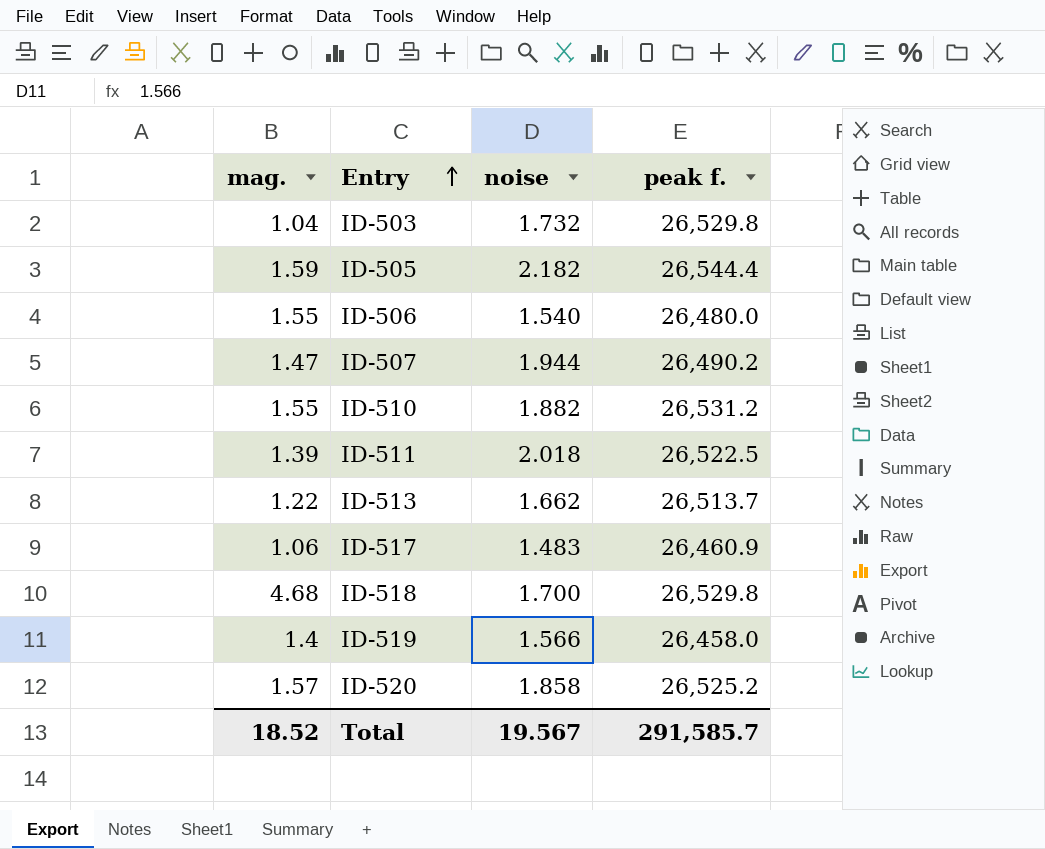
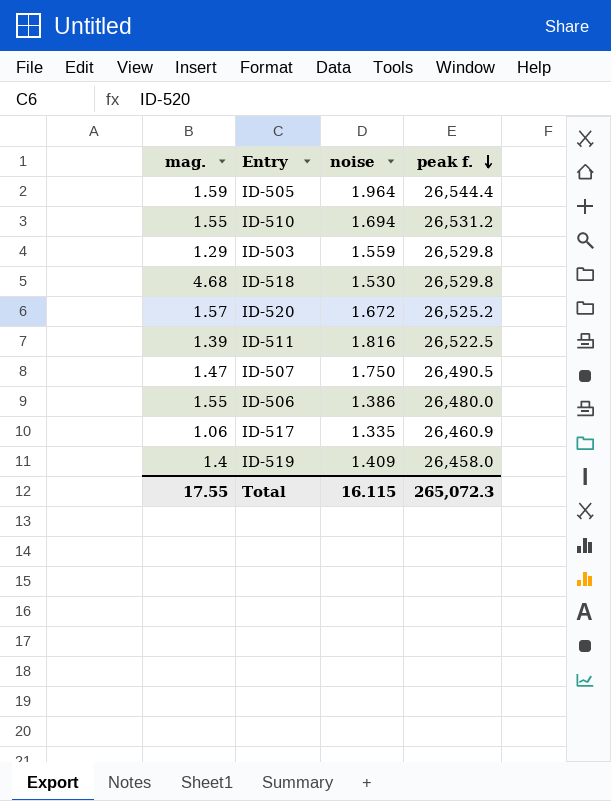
row order: Entry ascending -> peak f. descending
row ID-513: 1.22 | 1.662 | 26,513.7 -> none
ID-505 | noise: 2.182 -> 1.964
ID-510 | noise: 1.882 -> 1.694
ID-503 | mag.: 1.04 -> 1.29
ID-503 | noise: 1.732 -> 1.559
ID-518 | noise: 1.700 -> 1.530
ID-520 | noise: 1.858 -> 1.672
ID-511 | noise: 2.018 -> 1.816
ID-507 | noise: 1.944 -> 1.750
ID-507 | peak f.: 26,490.2 -> 26,490.5
ID-506 | noise: 1.540 -> 1.386
ID-517 | noise: 1.483 -> 1.335
ID-519 | noise: 1.566 -> 1.409
Total | mag.: 18.52 -> 17.55
Total | noise: 19.567 -> 16.115
Total | peak f.: 291,585.7 -> 265,072.3

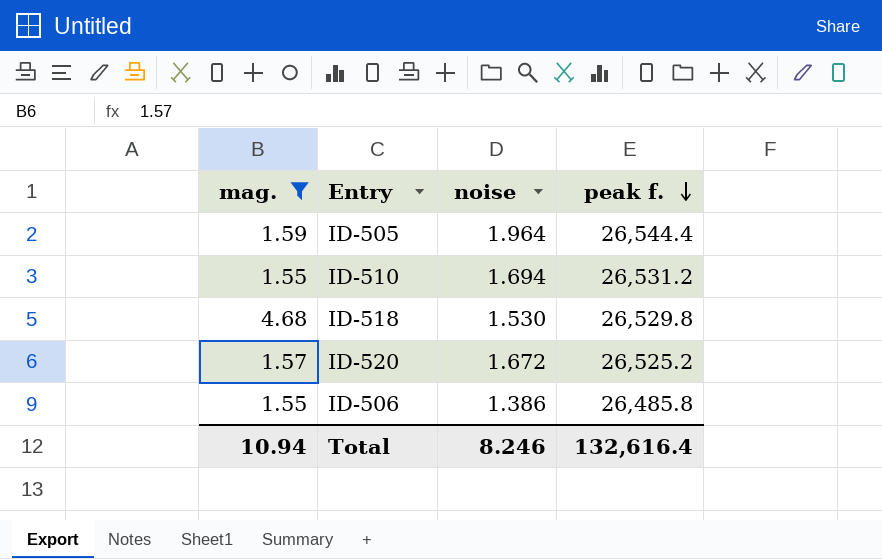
filter: none -> mag. >= 1.55
ID-506 | peak f.: 26,480.0 -> 26,485.8
Total | mag.: 17.55 -> 10.94
Total | noise: 16.115 -> 8.246
Total | peak f.: 265,072.3 -> 132,616.4

